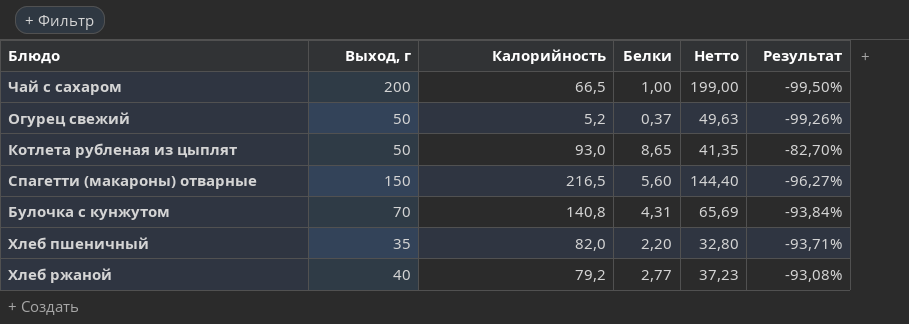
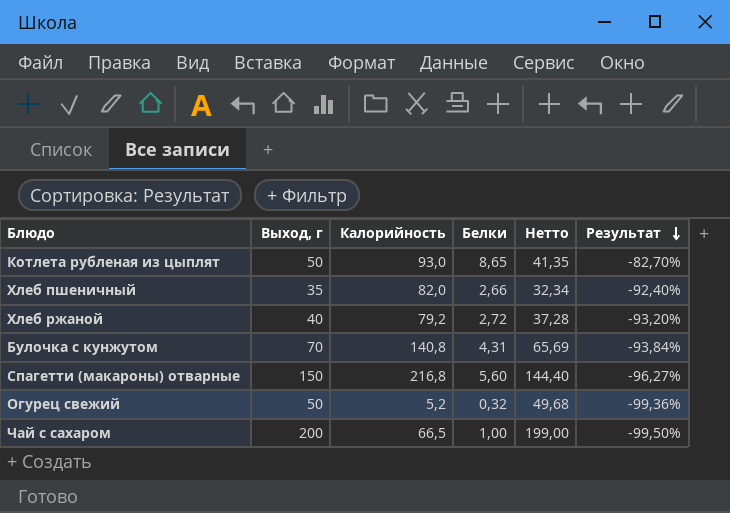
row order: none -> Результат descending
Хлеб пшеничный | Белки: 2,20 -> 2,66
Хлеб пшеничный | Нетто: 32,80 -> 32,34
Хлеб пшеничный | Результат: -93,71% -> -92,40%
Хлеб ржаной | Белки: 2,77 -> 2,72
Хлеб ржаной | Нетто: 37,23 -> 37,28
Хлеб ржаной | Результат: -93,08% -> -93,20%
Спагетти (макароны) отварные | Калорийность: 216,5 -> 216,8
Огурец свежий | Белки: 0,37 -> 0,32
Огурец свежий | Нетто: 49,63 -> 49,68
Огурец свежий | Результат: -99,26% -> -99,36%

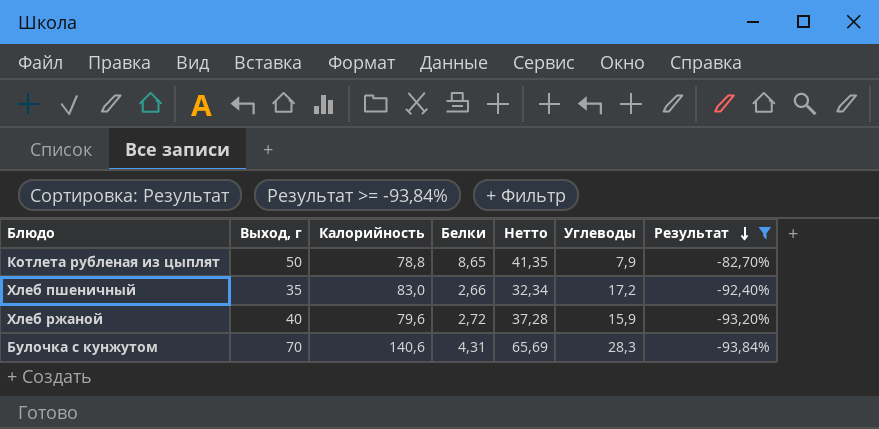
filter: none -> Результат >= -93,84%
column Углеводы | position: none -> 6
Котлета рубленая из цыплят | Калорийность: 93,0 -> 78,8
Хлеб пшеничный | Калорийность: 82,0 -> 83,0
Хлеб ржаной | Калорийность: 79,2 -> 79,6
Булочка с кунжутом | Калорийность: 140,8 -> 140,6

